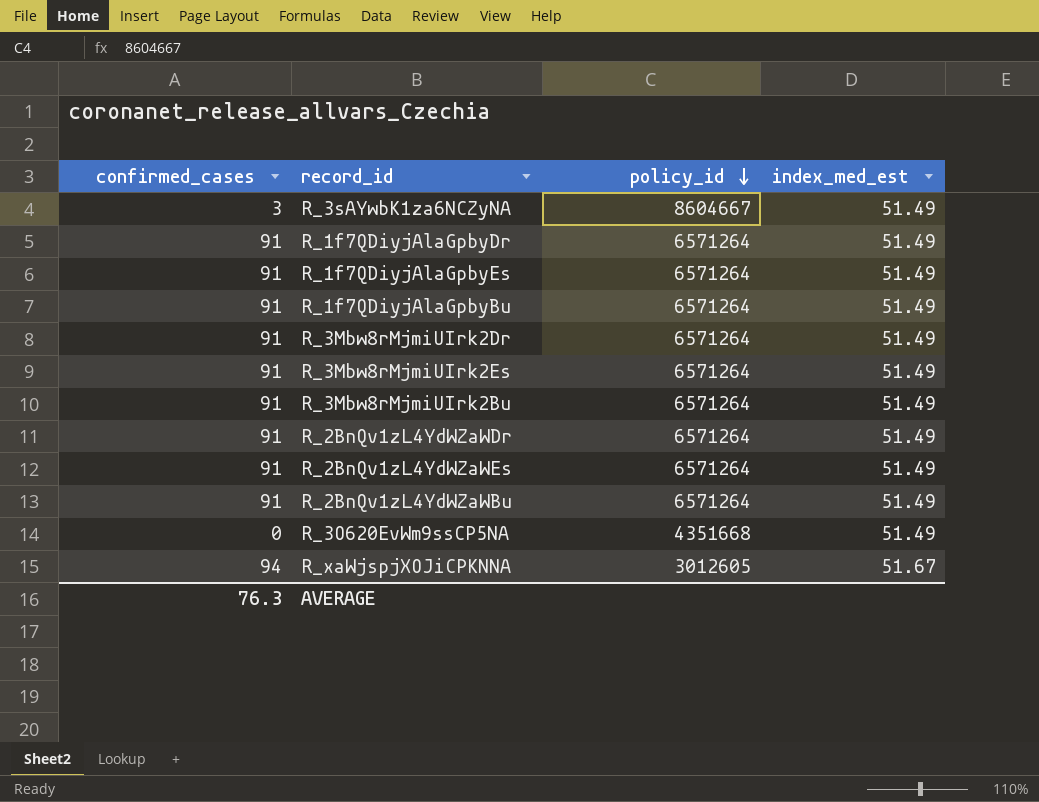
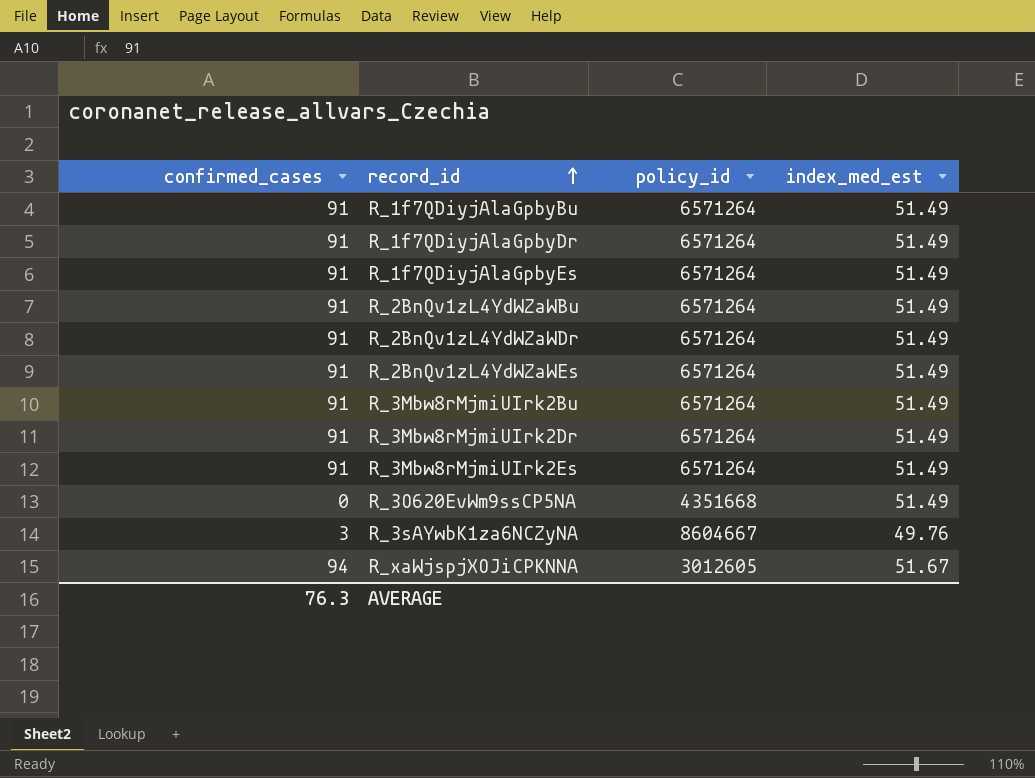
row order: policy_id descending -> record_id ascending
R_3sAYwbK1za6NCZyNA | index_med_est: 51.49 -> 49.76

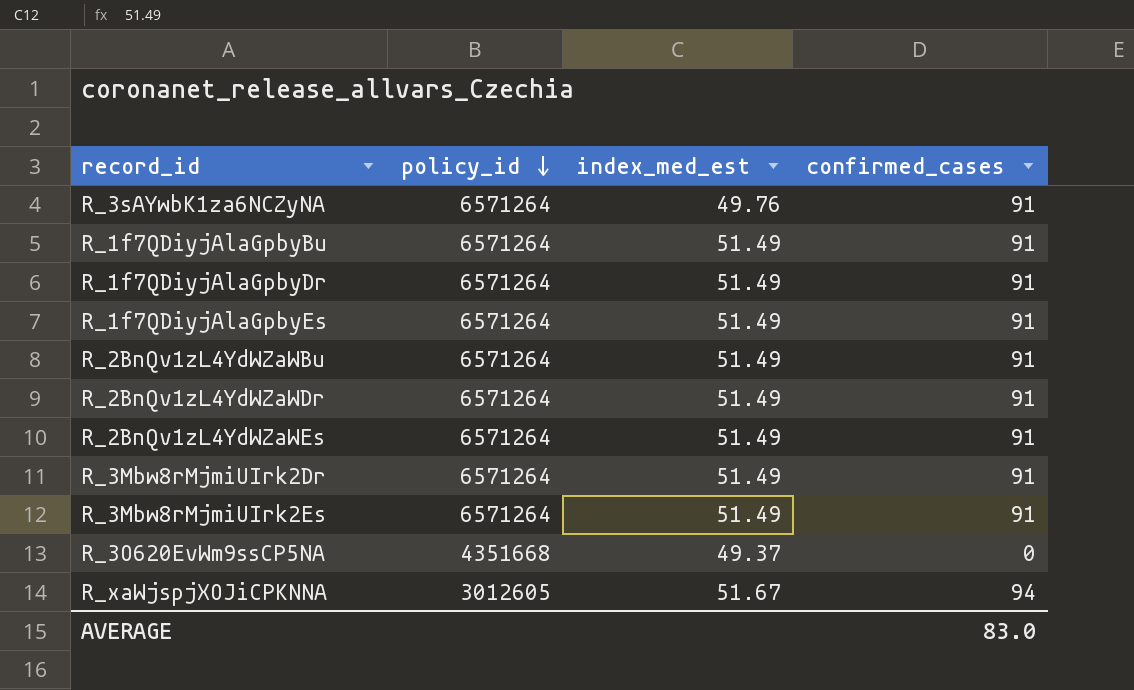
row order: record_id ascending -> policy_id descending
column confirmed_cases | position: 1 -> 4
row R_3Mbw8rMjmiUIrk2Bu: 91 | 6571264 | 51.49 -> none
R_3sAYwbK1za6NCZyNA | policy_id: 8604667 -> 6571264
R_3sAYwbK1za6NCZyNA | confirmed_cases: 3 -> 91
R_3O620EvWm9ssCP5NA | index_med_est: 51.49 -> 49.37
AVERAGE | confirmed_cases: 76.3 -> 83.0

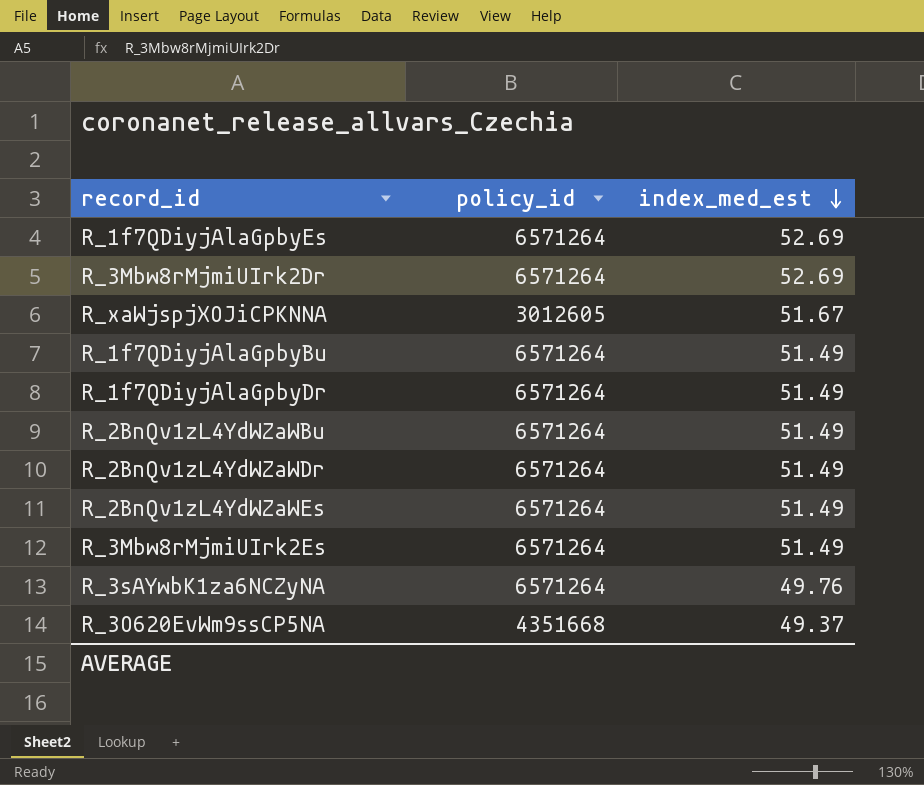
row order: policy_id descending -> index_med_est descending
column confirmed_cases | position: 4 -> none
R_1f7QDiyjAlaGpbyEs | index_med_est: 51.49 -> 52.69
R_3Mbw8rMjmiUIrk2Dr | index_med_est: 51.49 -> 52.69

